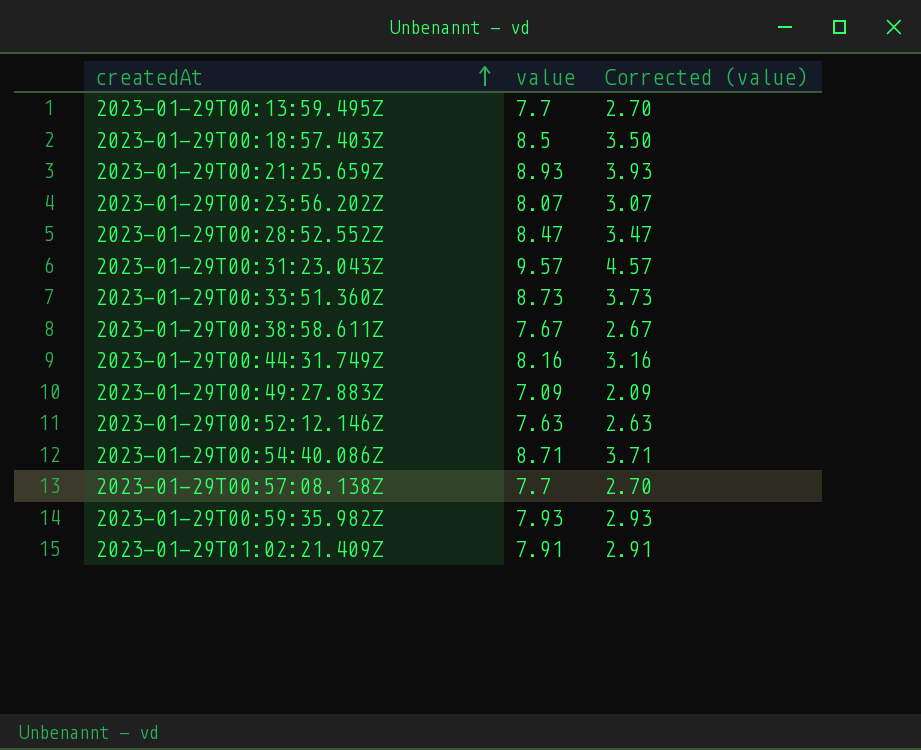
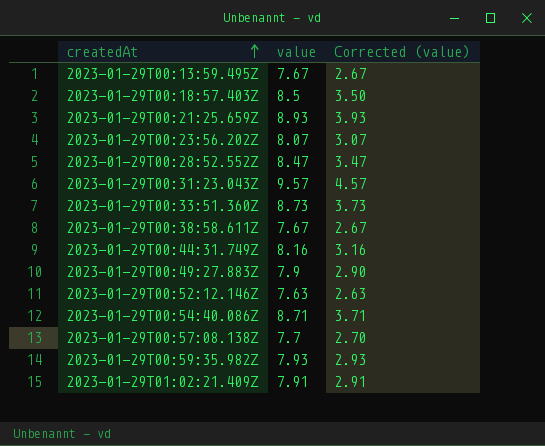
2023-01-29T00:13:59.495Z | value: 7.7 -> 7.67
2023-01-29T00:13:59.495Z | Corrected (value): 2.70 -> 2.67
2023-01-29T00:49:27.883Z | value: 7.09 -> 7.9
2023-01-29T00:49:27.883Z | Corrected (value): 2.09 -> 2.90

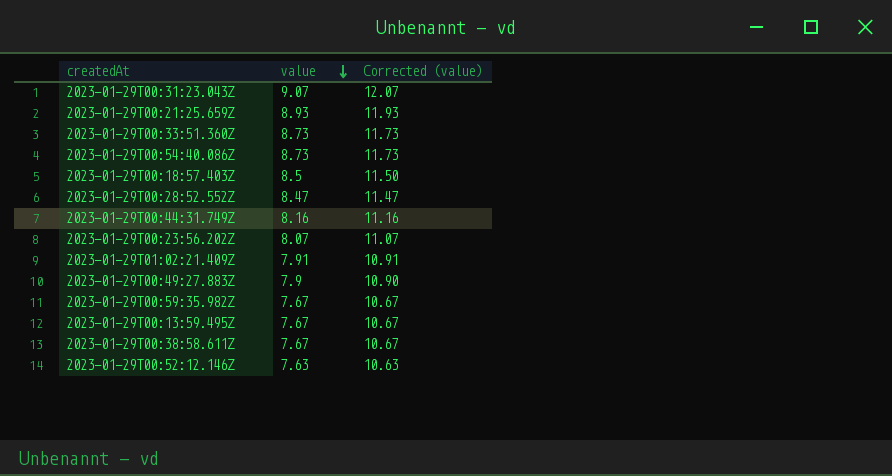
row order: createdAt ascending -> value descending
column Corrected (value) | formula: [value] - 5 -> [value] + 3
row 2023-01-29T00:57:08.138Z: 7.7 | 2.70 -> none
2023-01-29T00:31:23.043Z | value: 9.57 -> 9.07
2023-01-29T00:54:40.086Z | value: 8.71 -> 8.73
2023-01-29T00:59:35.982Z | value: 7.93 -> 7.67

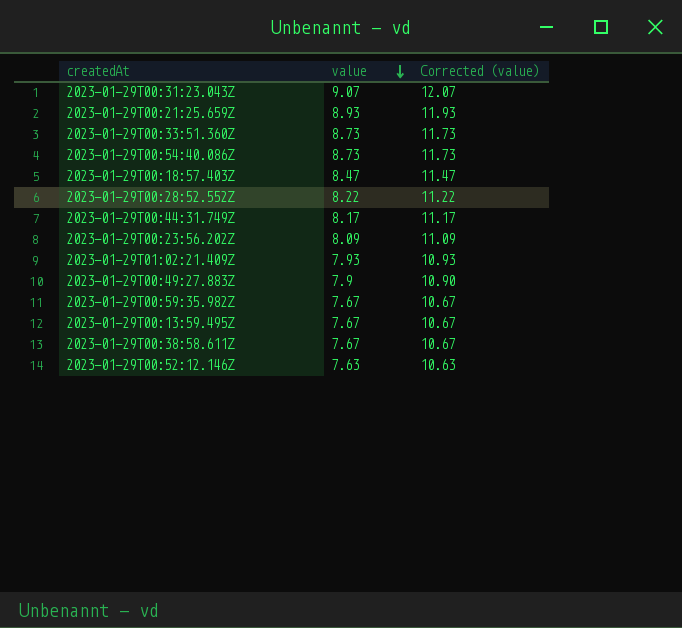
2023-01-29T00:18:57.403Z | value: 8.5 -> 8.47
2023-01-29T00:18:57.403Z | Corrected (value): 11.50 -> 11.47
2023-01-29T00:28:52.552Z | value: 8.47 -> 8.22
2023-01-29T00:28:52.552Z | Corrected (value): 11.47 -> 11.22
2023-01-29T00:44:31.749Z | value: 8.16 -> 8.17
2023-01-29T00:44:31.749Z | Corrected (value): 11.16 -> 11.17
2023-01-29T00:23:56.202Z | value: 8.07 -> 8.09
2023-01-29T00:23:56.202Z | Corrected (value): 11.07 -> 11.09
2023-01-29T01:02:21.409Z | value: 7.91 -> 7.93
2023-01-29T01:02:21.409Z | Corrected (value): 10.91 -> 10.93

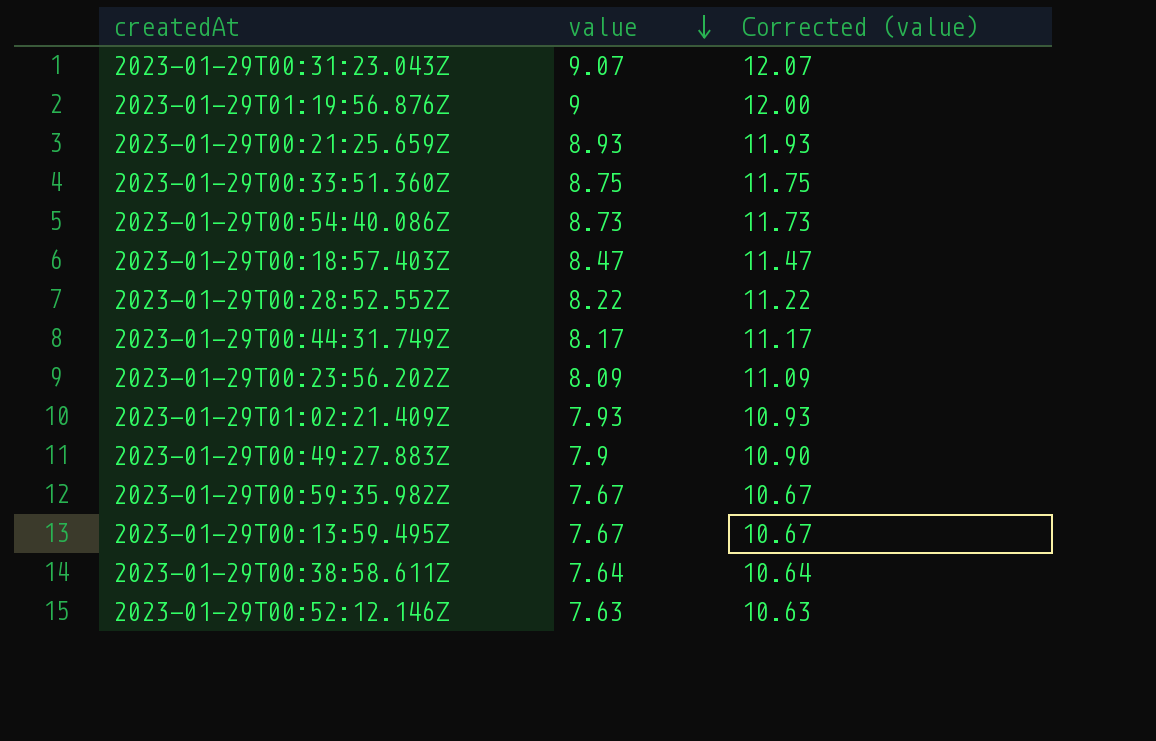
row 2023-01-29T01:19:56.876Z: none -> 9 | 12.00
2023-01-29T00:33:51.360Z | value: 8.73 -> 8.75
2023-01-29T00:33:51.360Z | Corrected (value): 11.73 -> 11.75
2023-01-29T00:38:58.611Z | value: 7.67 -> 7.64
2023-01-29T00:38:58.611Z | Corrected (value): 10.67 -> 10.64

